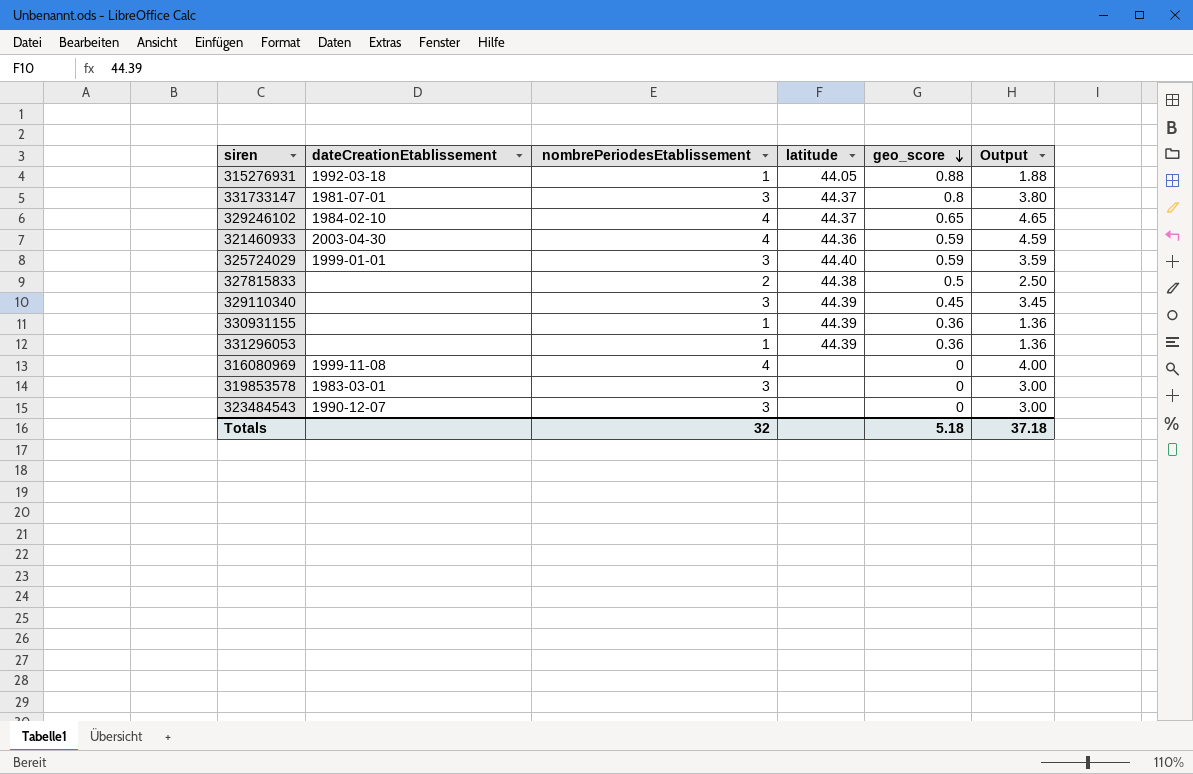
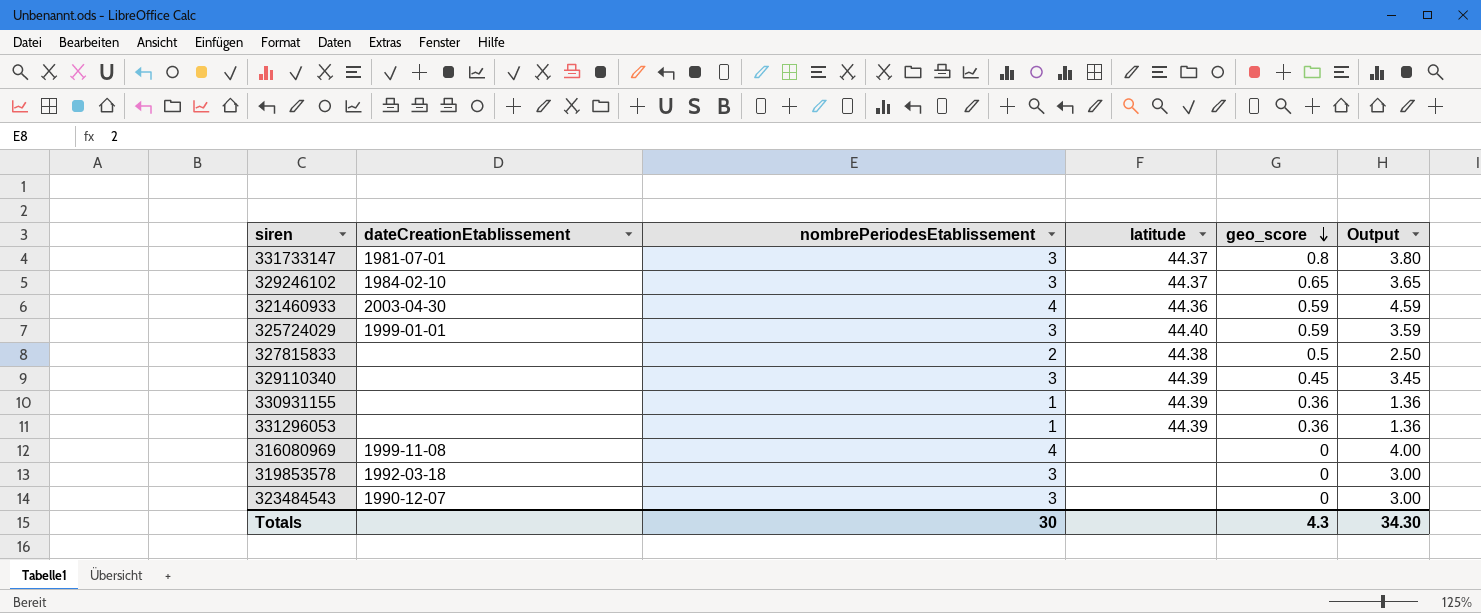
row 315276931: 1992-03-18 | 1 | 44.05 | 0.88 | 1.88 -> none
329246102 | nombrePeriodesEtablissement: 4 -> 3
329246102 | Output: 4.65 -> 3.65
319853578 | dateCreationEtablissement: 1983-03-01 -> 1992-03-18
Totals | nombrePeriodesEtablissement: 32 -> 30
Totals | geo_score: 5.18 -> 4.3
Totals | Output: 37.18 -> 34.30

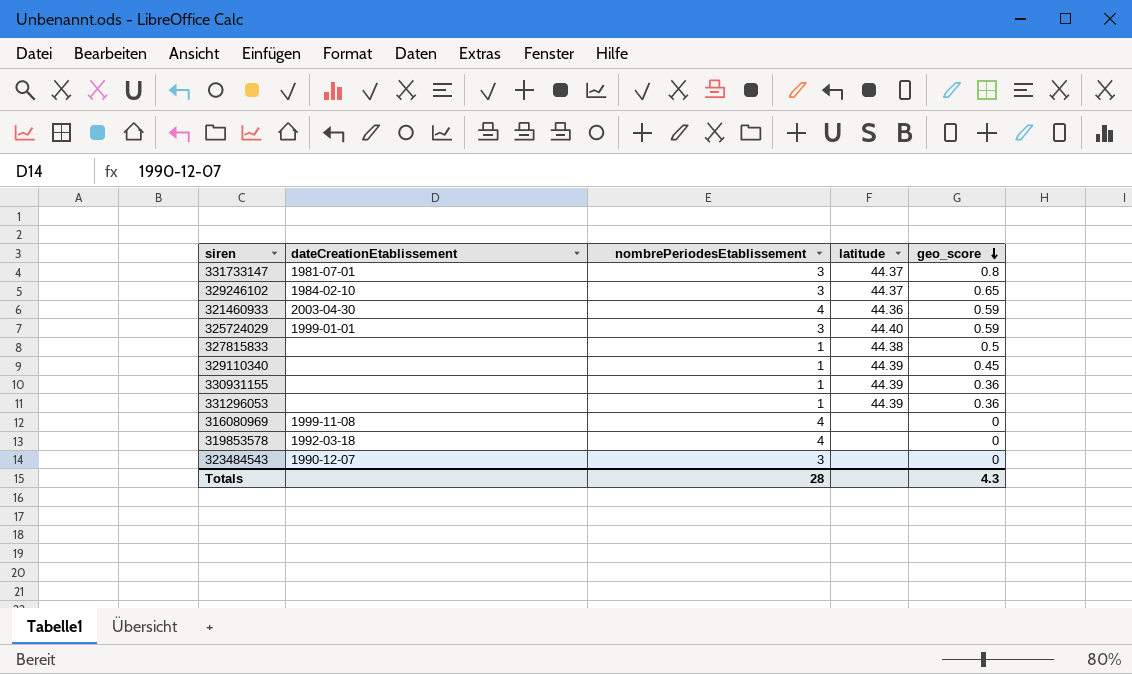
column Output | formula: [nombrePeriodesEtablissement] + [geo_score] -> none
327815833 | nombrePeriodesEtablissement: 2 -> 1
329110340 | nombrePeriodesEtablissement: 3 -> 1
319853578 | nombrePeriodesEtablissement: 3 -> 4
Totals | nombrePeriodesEtablissement: 30 -> 28

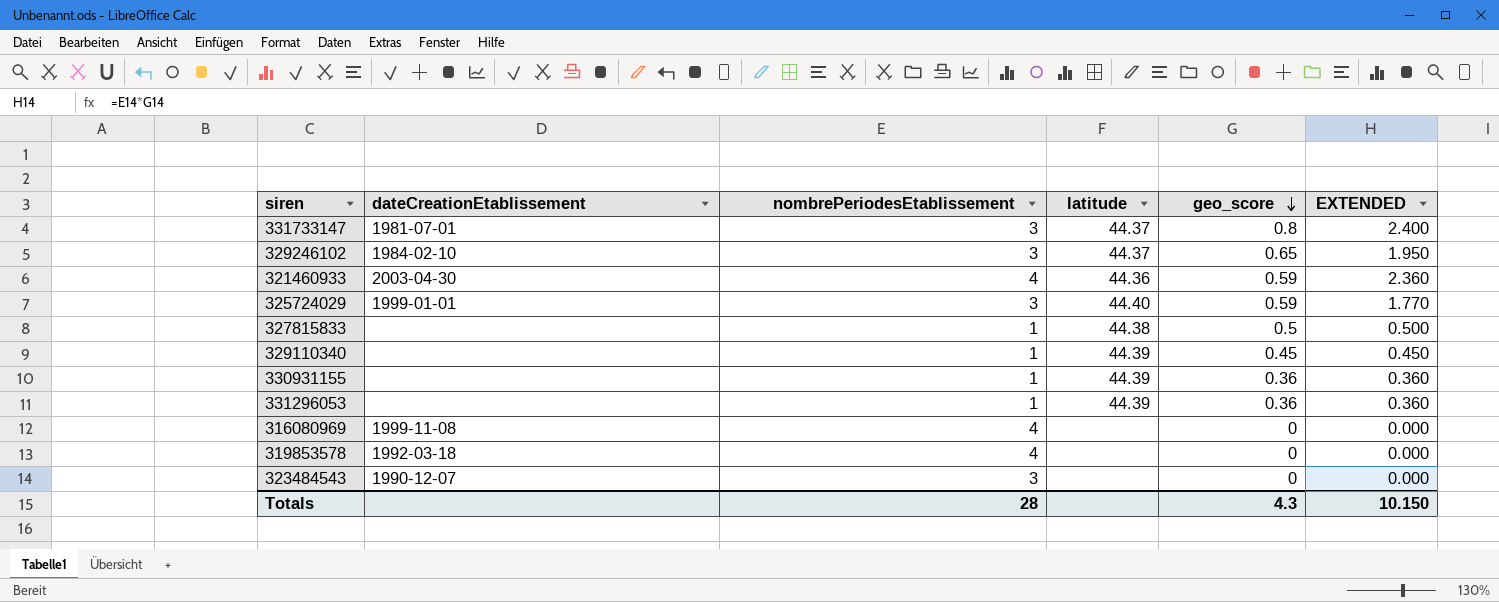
column EXTENDED | formula: none -> [nombrePeriodesEtablissement] * [geo_score]

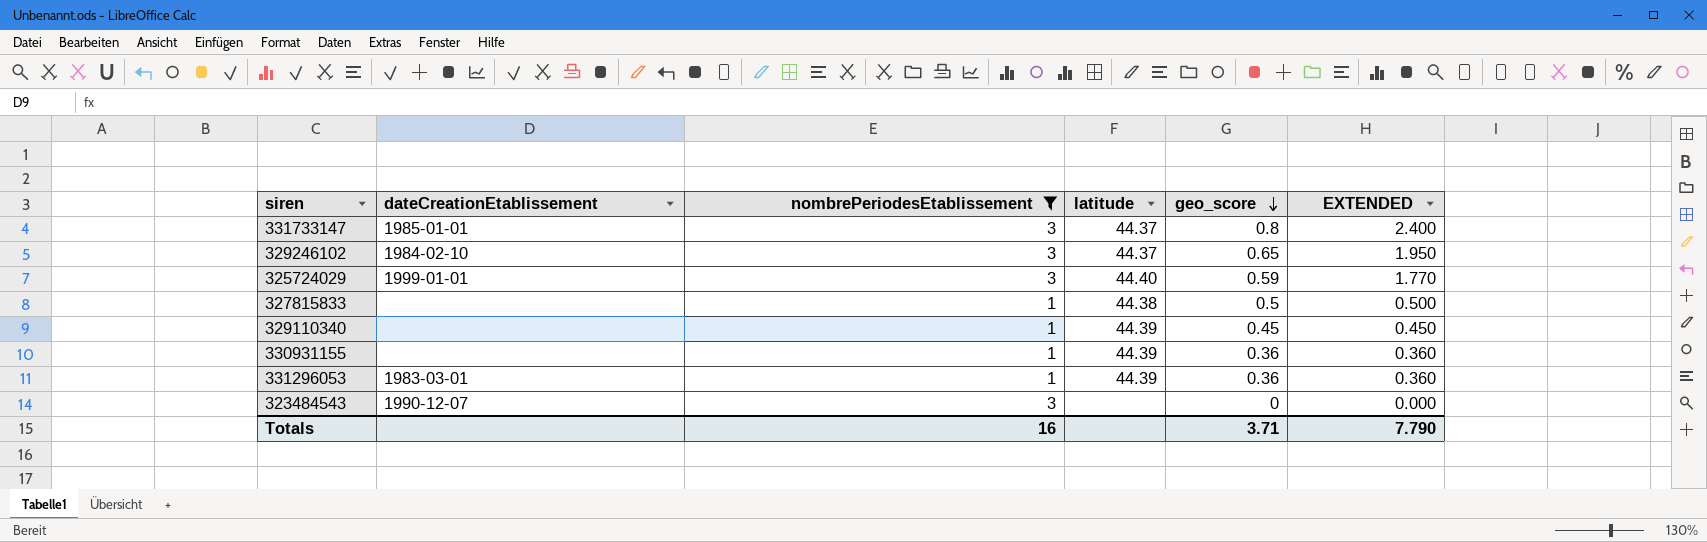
filter: none -> nombrePeriodesEtablissement != 4
331733147 | dateCreationEtablissement: 1981-07-01 -> 1985-01-01
331296053 | dateCreationEtablissement: none -> 1983-03-01
Totals | nombrePeriodesEtablissement: 28 -> 16
Totals | geo_score: 4.3 -> 3.71
Totals | EXTENDED: 10.150 -> 7.790

